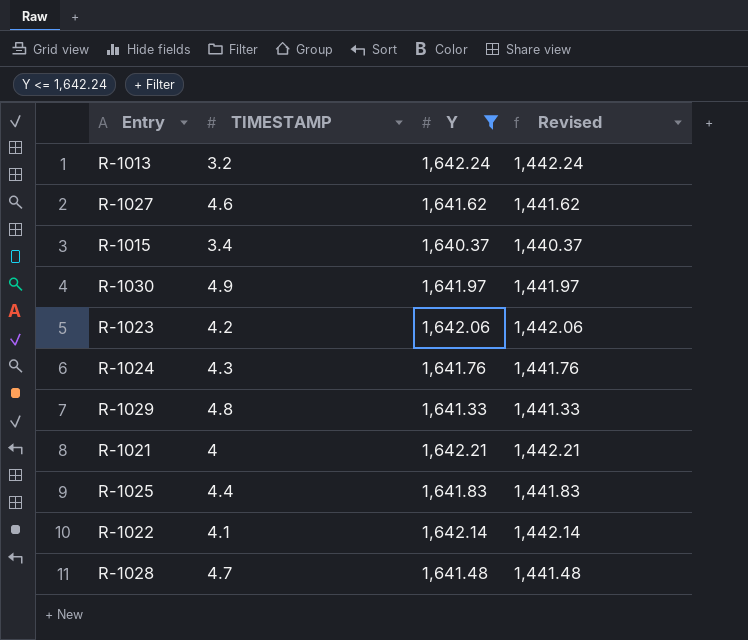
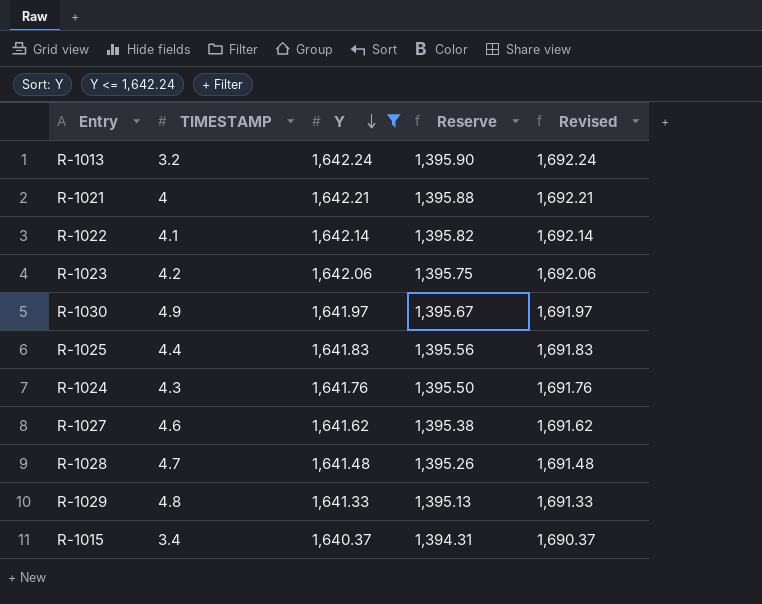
row order: none -> Y descending
column Reserve | formula: none -> [Y] * 0.85
column Revised | formula: [Y] - 200 -> [Y] + 50

